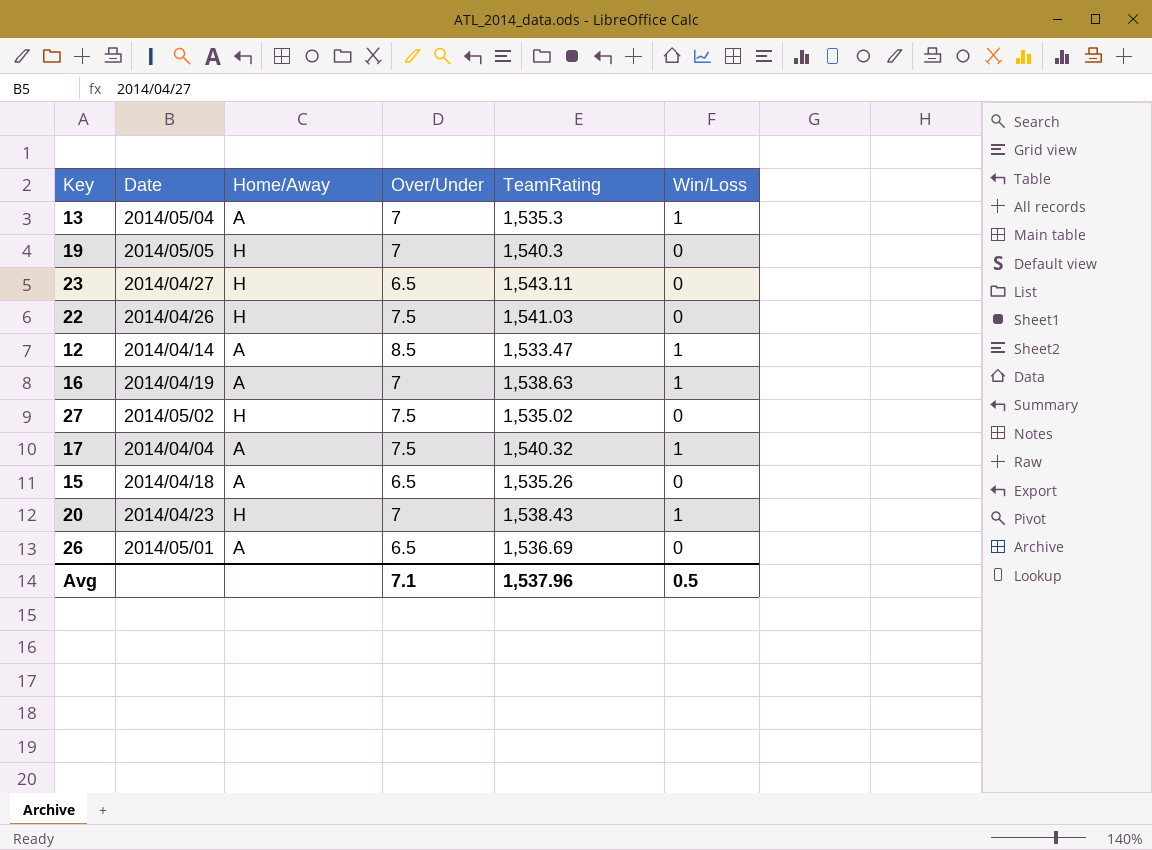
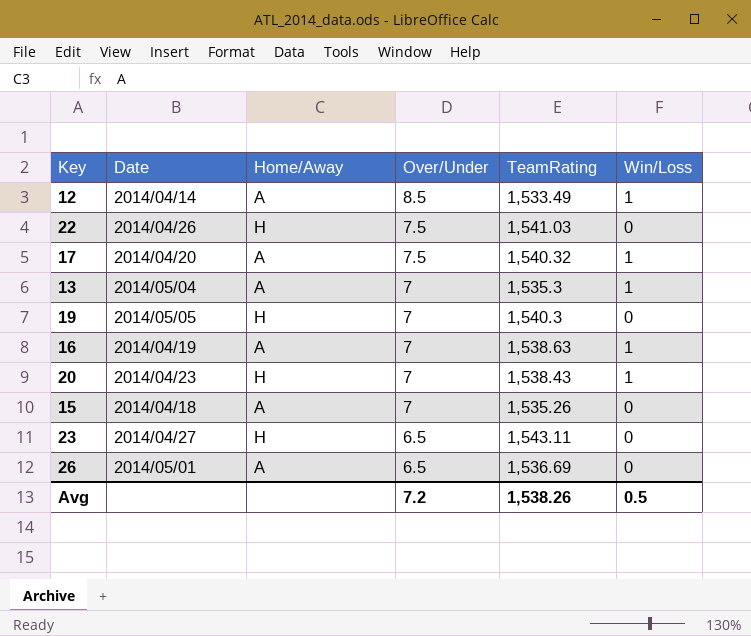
row order: none -> Over/Under descending
row 27: 2014/05/02 | H | 7.5 | 1,535.02 | 0 -> none
12 | TeamRating: 1,533.47 -> 1,533.49
17 | Date: 2014/04/04 -> 2014/04/20
15 | Over/Under: 6.5 -> 7
Avg | Over/Under: 7.1 -> 7.2
Avg | TeamRating: 1,537.96 -> 1,538.26

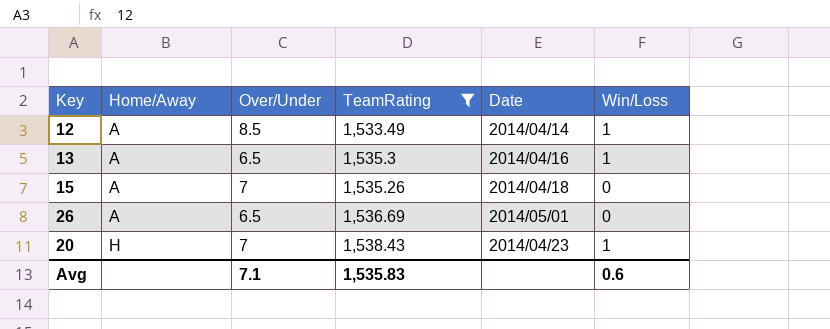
filter: none -> TeamRating <= 1,538.43
row order: Over/Under descending -> Home/Away ascending
column Date | position: 2 -> 5
13 | Over/Under: 7 -> 6.5
13 | Date: 2014/05/04 -> 2014/04/16
Avg | Over/Under: 7.2 -> 7.1
Avg | TeamRating: 1,538.26 -> 1,535.83
Avg | Win/Loss: 0.5 -> 0.6

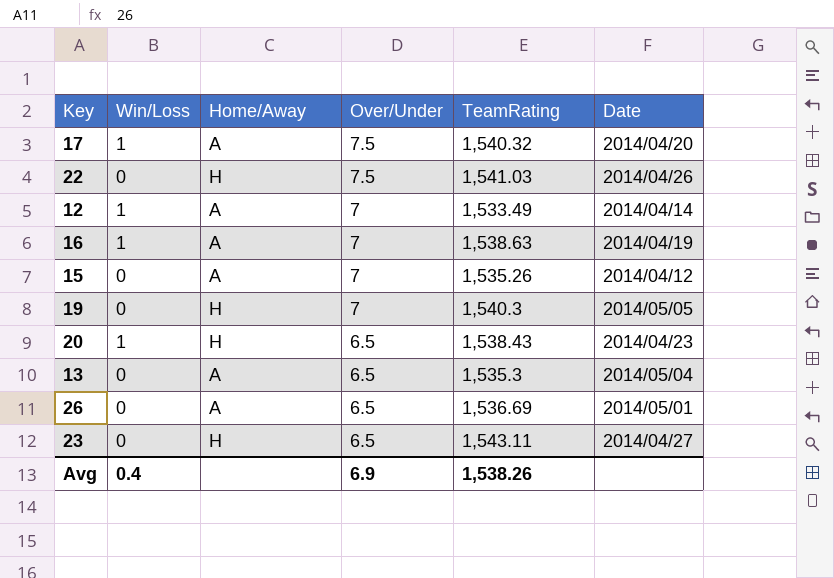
filter: TeamRating <= 1,538.43 -> none
row order: Home/Away ascending -> Over/Under descending
column Win/Loss | position: 6 -> 2
12 | Over/Under: 8.5 -> 7
15 | Date: 2014/04/18 -> 2014/04/12
20 | Over/Under: 7 -> 6.5
13 | Win/Loss: 1 -> 0
13 | Date: 2014/04/16 -> 2014/05/04
Avg | Win/Loss: 0.6 -> 0.4
Avg | Over/Under: 7.1 -> 6.9
Avg | TeamRating: 1,535.83 -> 1,538.26

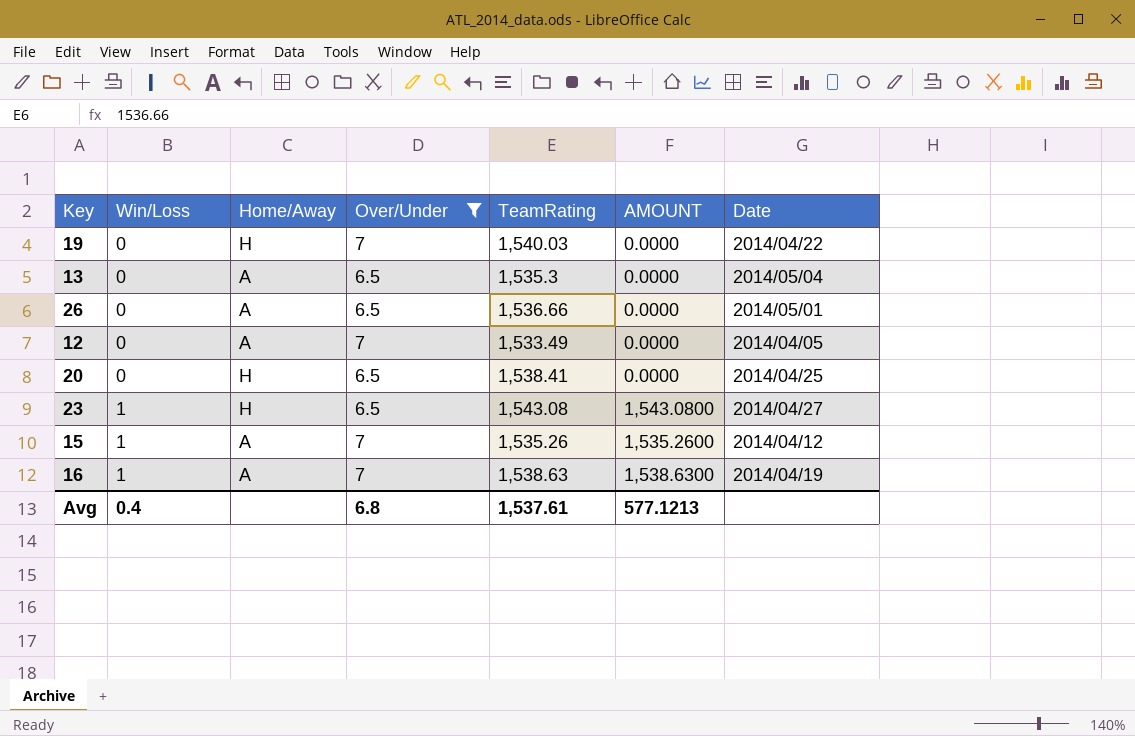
filter: none -> Over/Under != 7.5
row order: Over/Under descending -> Win/Loss ascending
column AMOUNT | formula: none -> [Win/Loss] * [TeamRating]
19 | TeamRating: 1,540.3 -> 1,540.03
19 | Date: 2014/05/05 -> 2014/04/22
26 | TeamRating: 1,536.69 -> 1,536.66
12 | Win/Loss: 1 -> 0
12 | Date: 2014/04/14 -> 2014/04/05
20 | Win/Loss: 1 -> 0
20 | TeamRating: 1,538.43 -> 1,538.41
20 | Date: 2014/04/23 -> 2014/04/25
23 | Win/Loss: 0 -> 1
23 | TeamRating: 1,543.11 -> 1,543.08
15 | Win/Loss: 0 -> 1
Avg | Over/Under: 6.9 -> 6.8
Avg | TeamRating: 1,538.26 -> 1,537.61

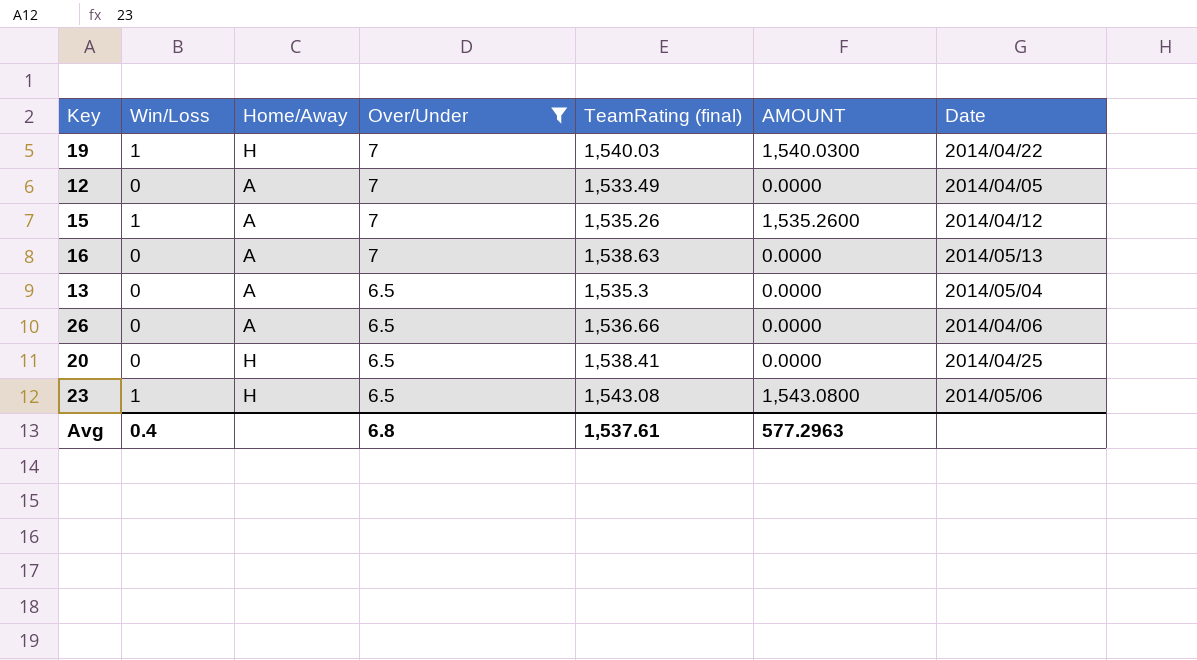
row order: Win/Loss ascending -> Over/Under descending
column name: TeamRating -> TeamRating (final)
19 | Win/Loss: 0 -> 1
19 | AMOUNT: 0.0000 -> 1,540.0300
16 | Win/Loss: 1 -> 0
16 | AMOUNT: 1,538.6300 -> 0.0000
16 | Date: 2014/04/19 -> 2014/05/13
26 | Date: 2014/05/01 -> 2014/04/06
23 | Date: 2014/04/27 -> 2014/05/06
Avg | AMOUNT: 577.1213 -> 577.2963

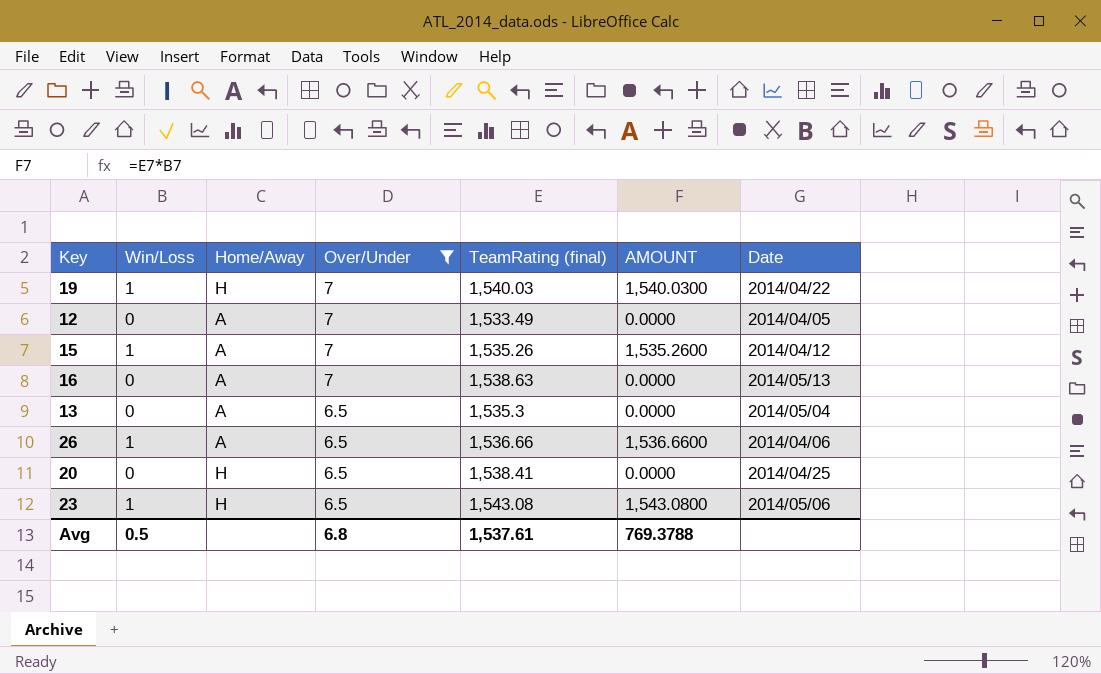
26 | Win/Loss: 0 -> 1
26 | AMOUNT: 0.0000 -> 1,536.6600
Avg | Win/Loss: 0.4 -> 0.5
Avg | AMOUNT: 577.2963 -> 769.3788

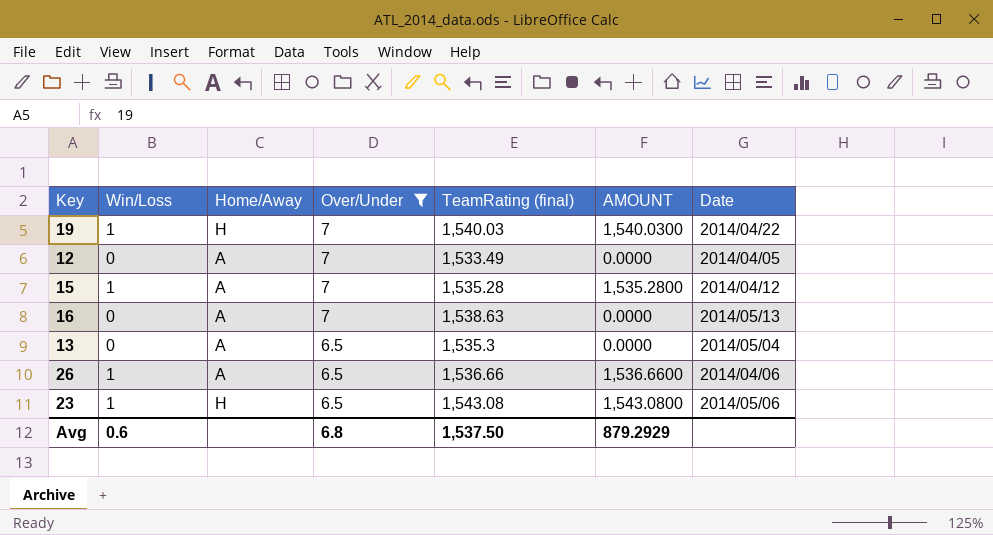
row 20: 0 | H | 6.5 | 1,538.41 | 0.0000 | 2014/04/25 -> none
15 | TeamRating (final): 1,535.26 -> 1,535.28
15 | AMOUNT: 1,535.2600 -> 1,535.2800
Avg | Win/Loss: 0.5 -> 0.6
Avg | TeamRating (final): 1,537.61 -> 1,537.50
Avg | AMOUNT: 769.3788 -> 879.2929

